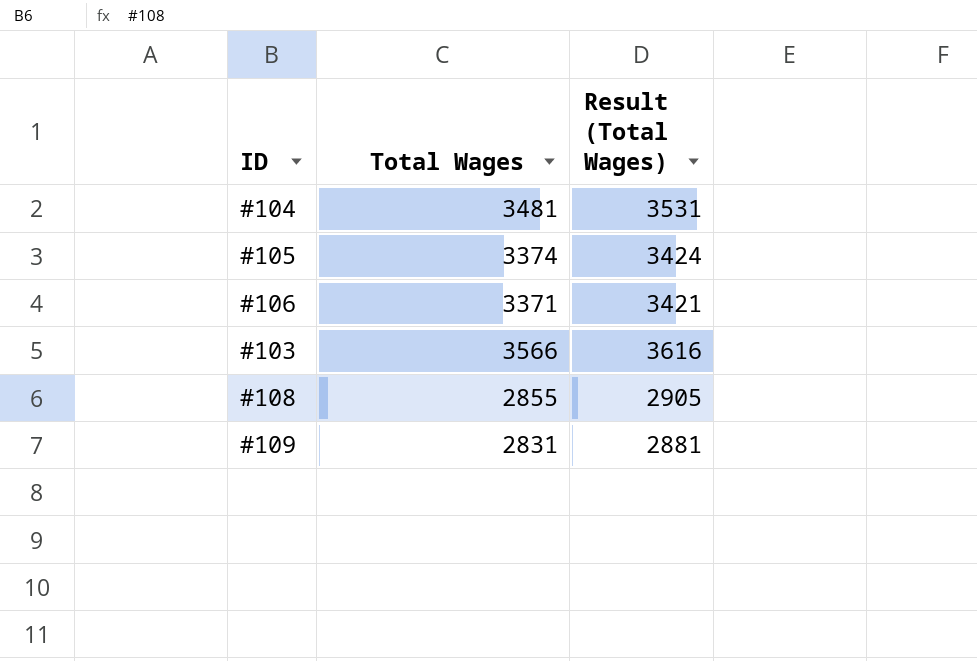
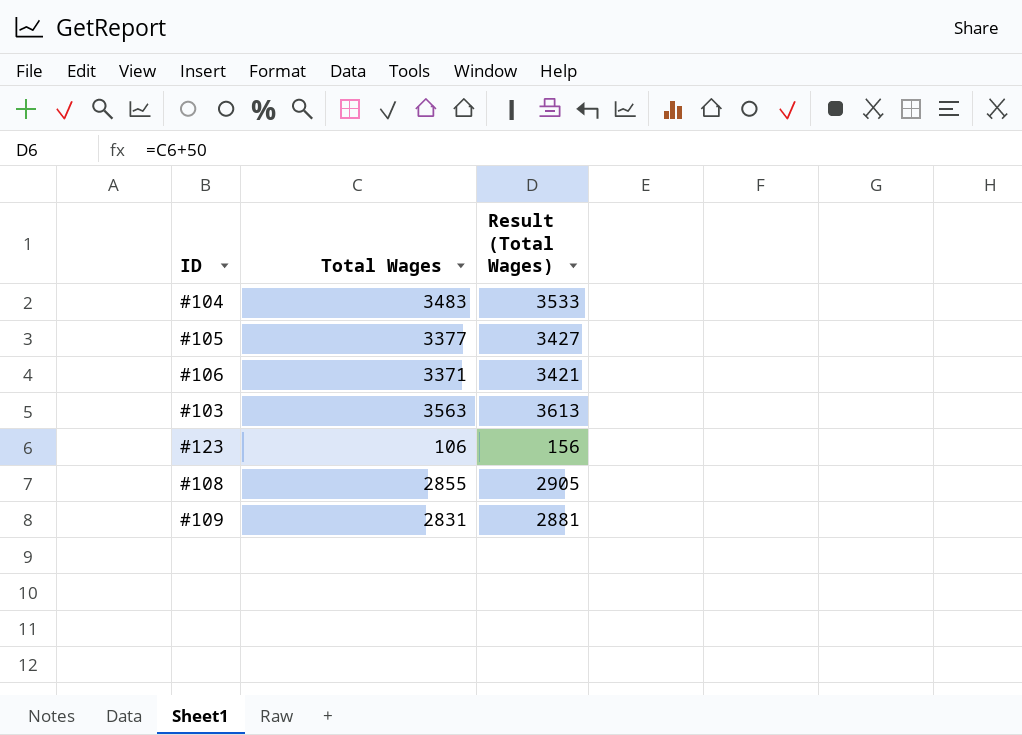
#104 | Total Wages: 3481 -> 3483
#104 | Result (Total Wages): 3531 -> 3533
#105 | Total Wages: 3374 -> 3377
#105 | Result (Total Wages): 3424 -> 3427
#103 | Total Wages: 3566 -> 3563
#103 | Result (Total Wages): 3616 -> 3613
row #123: none -> 106 | 156

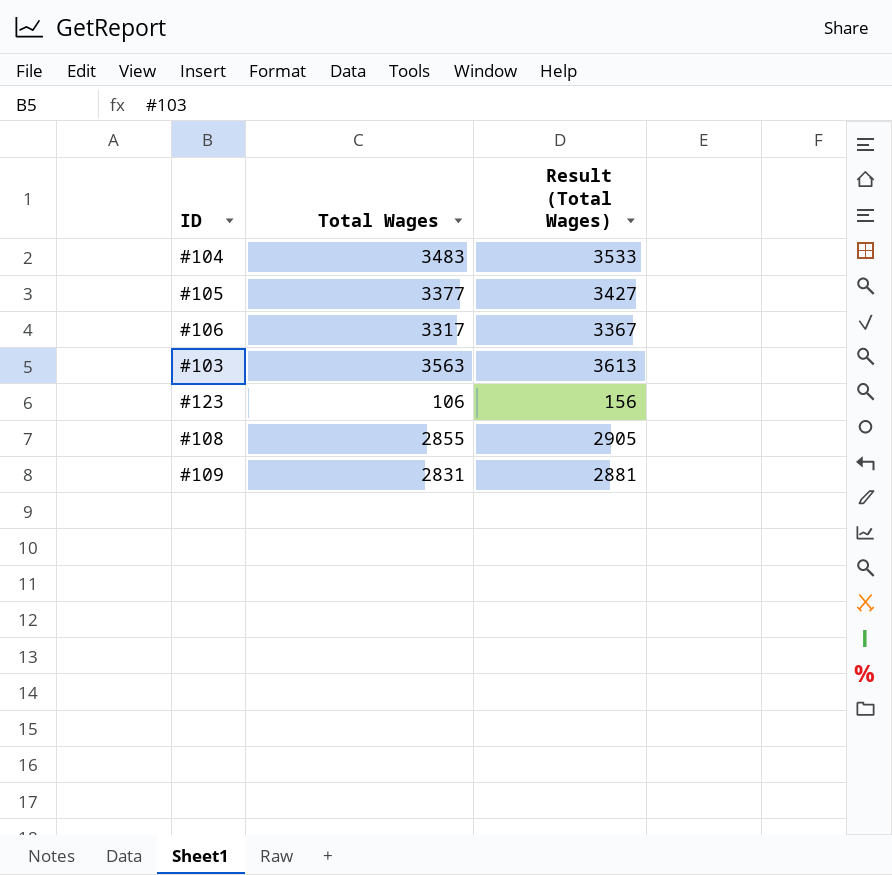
#106 | Total Wages: 3371 -> 3317
#106 | Result (Total Wages): 3421 -> 3367

